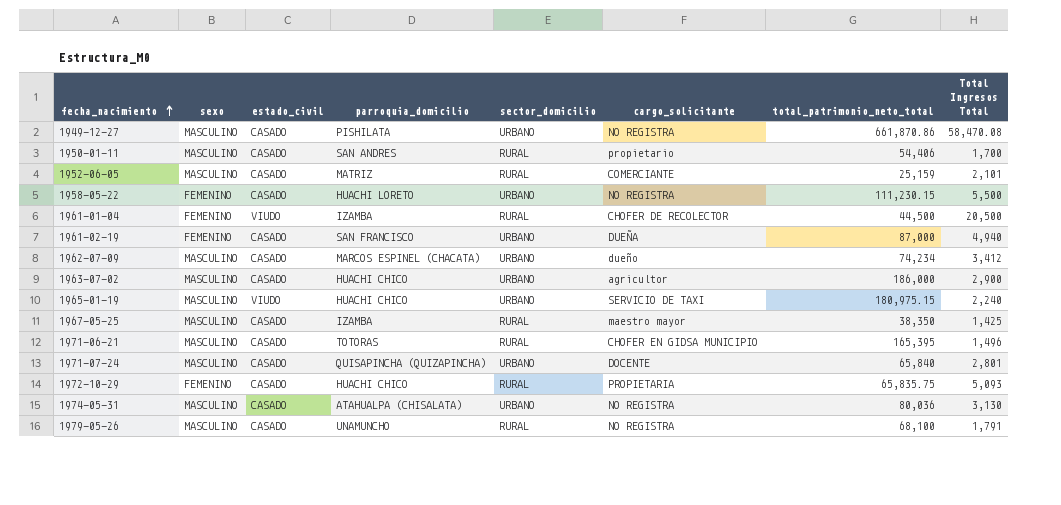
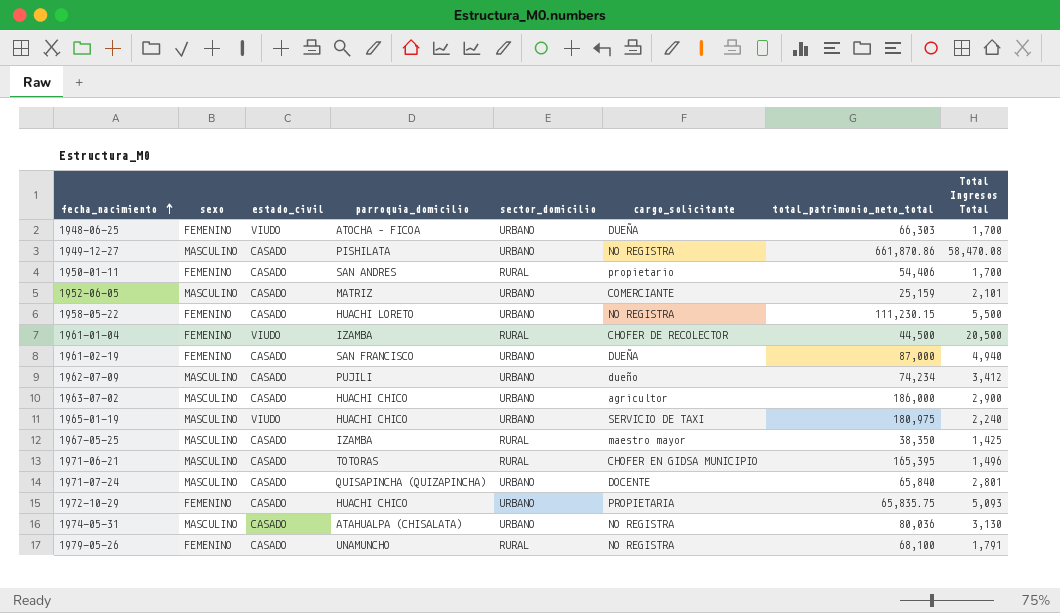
row 1948-06-25: none -> FEMENINO | VIUDO | ATOCHA – FICOA | URBANO | DUEÑA | 66,303 | 1,700
1950-01-11 | sexo: MASCULINO -> FEMENINO
1952-06-05 | sector_domicilio: RURAL -> URBANO
1962-07-09 | parroquia_domicilio: MARCOS ESPINEL (CHACATA) -> PUJILI
1965-01-19 | total_patrimonio_neto_total: 180,975.15 -> 180,975
1972-10-29 | sector_domicilio: RURAL -> URBANO
1979-05-26 | sexo: MASCULINO -> FEMENINO

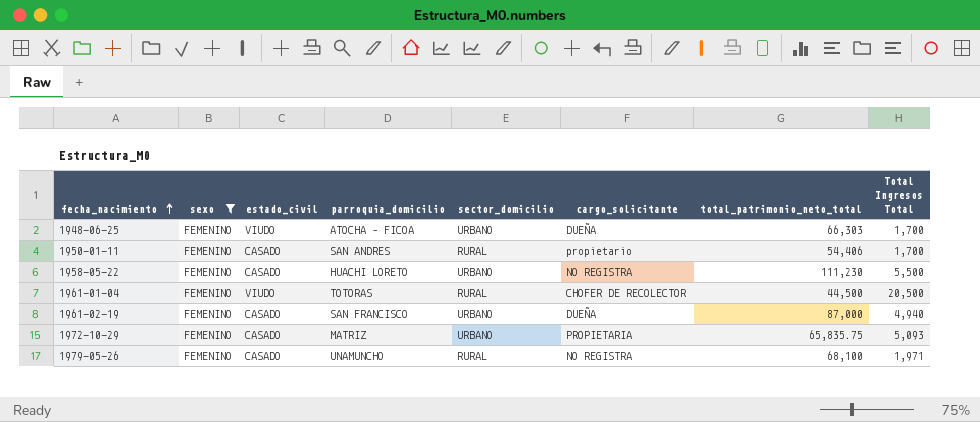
filter: none -> sexo = FEMENINO
1958-05-22 | total_patrimonio_neto_total: 111,230.15 -> 111,230
1961-01-04 | parroquia_domicilio: IZAMBA -> TOTORAS
1972-10-29 | parroquia_domicilio: HUACHI CHICO -> MATRIZ
1979-05-26 | Total Ingresos Total: 1,791 -> 1,971

